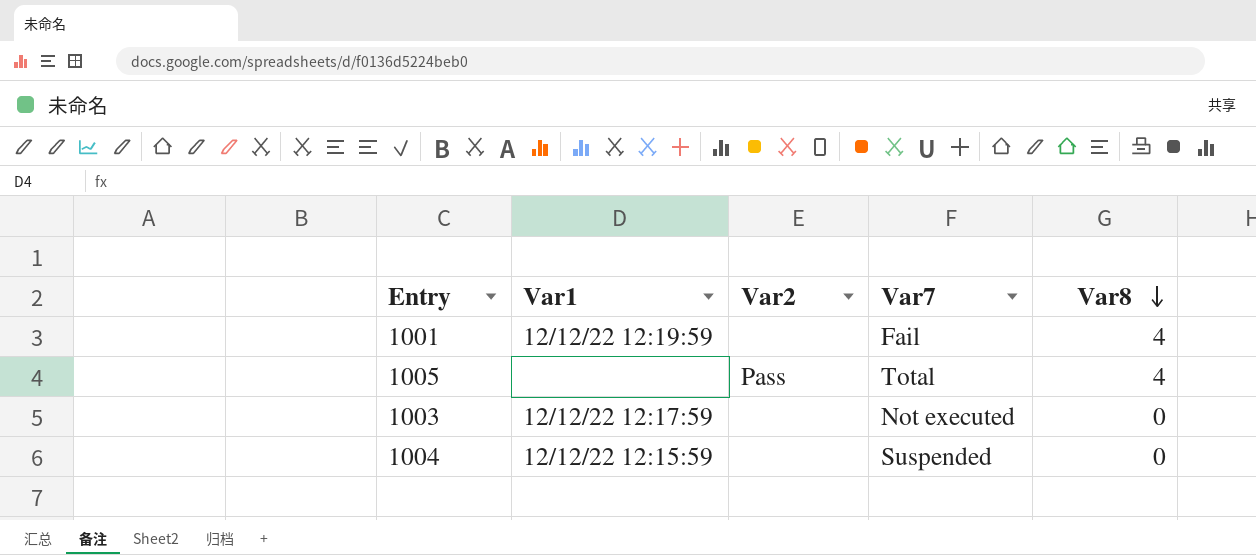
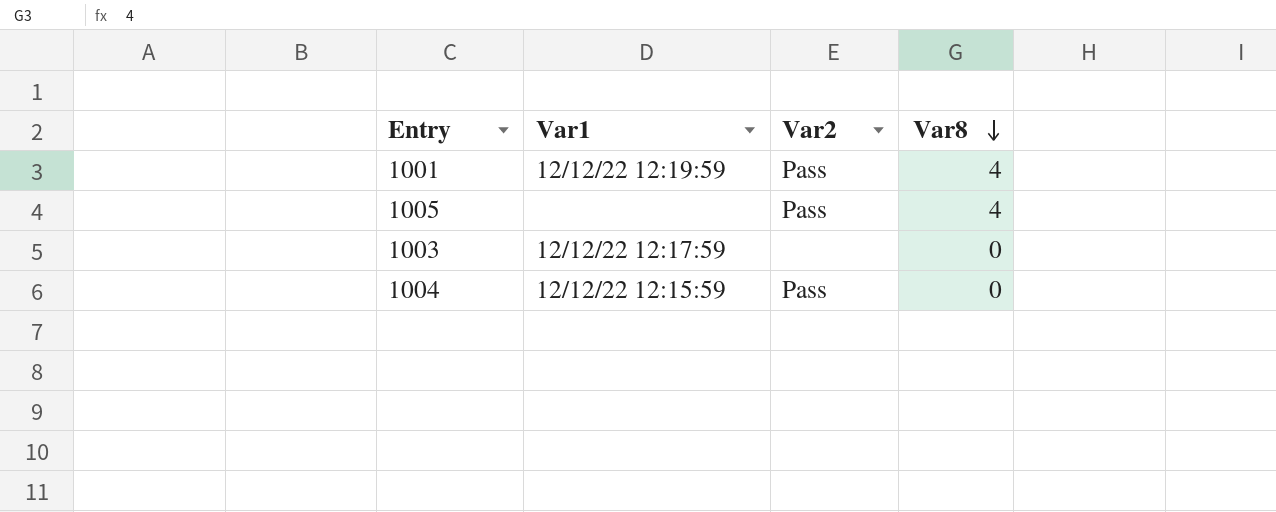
column Var7 | position: 4 -> none
1001 | Var2: none -> Pass
1004 | Var2: none -> Pass

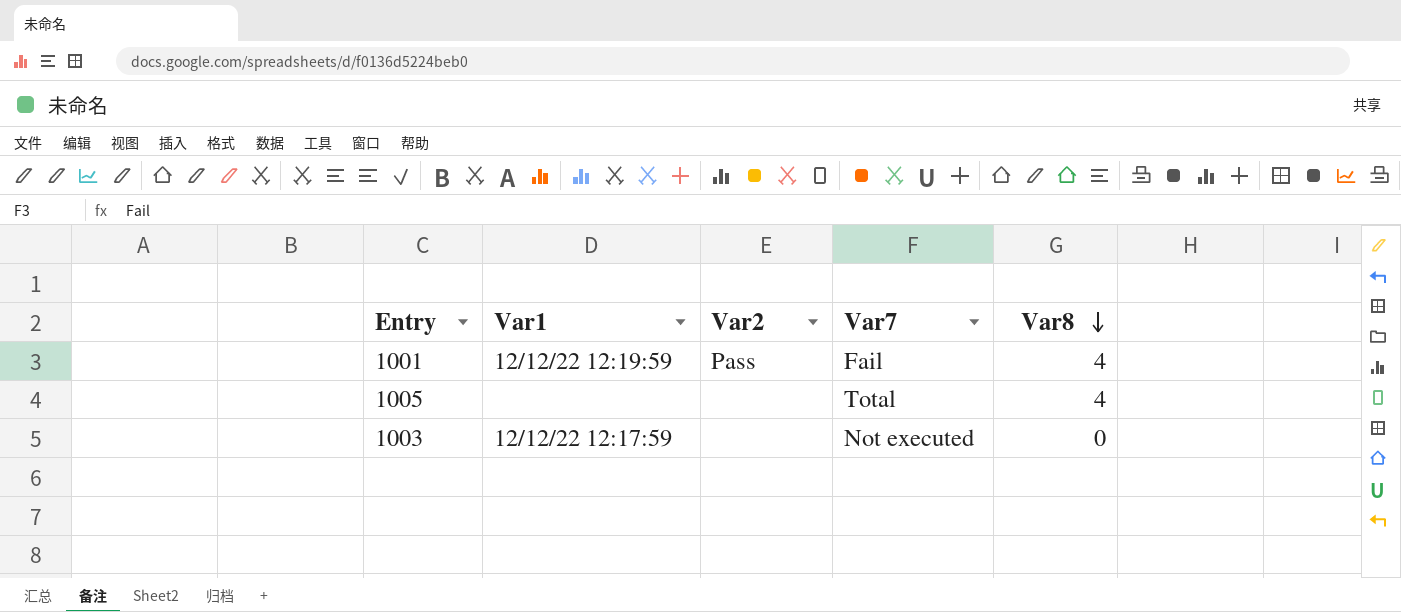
column Var7 | position: none -> 4
row 1004: 12/12/22 12:15:59 | Pass | 0 -> none
1005 | Var2: Pass -> none

